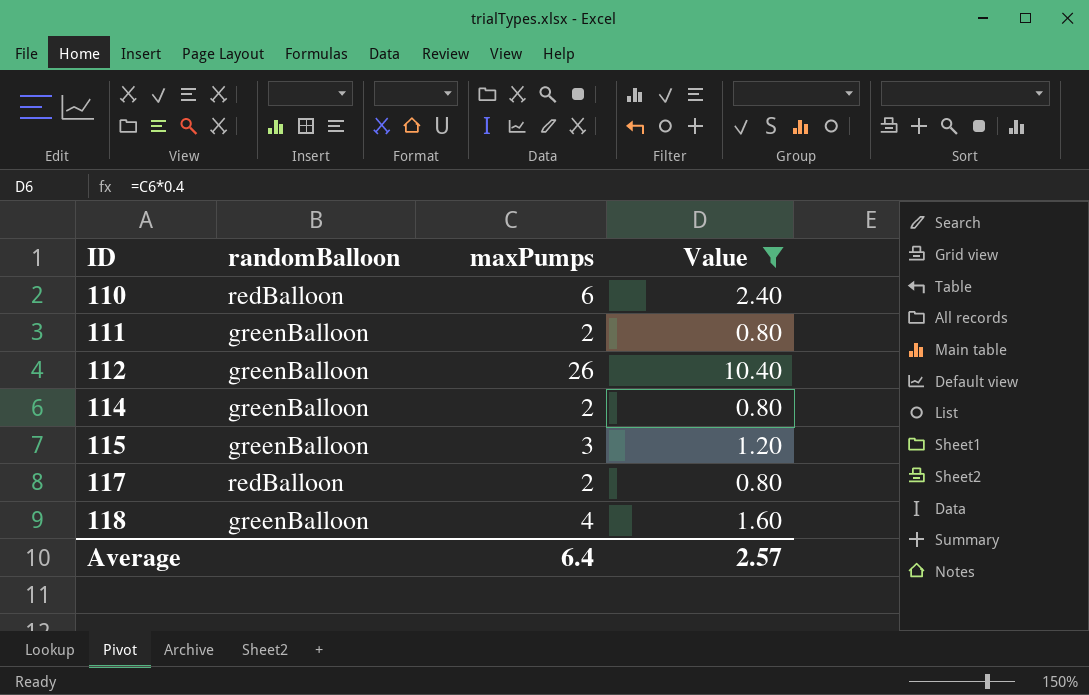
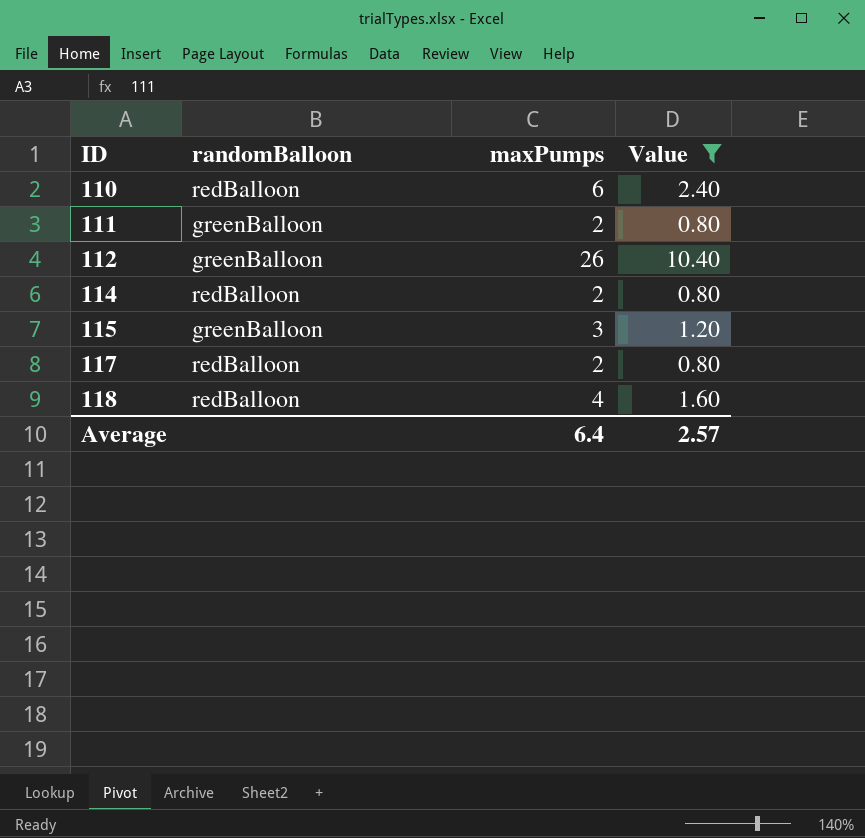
114 | randomBalloon: greenBalloon -> redBalloon
118 | randomBalloon: greenBalloon -> redBalloon

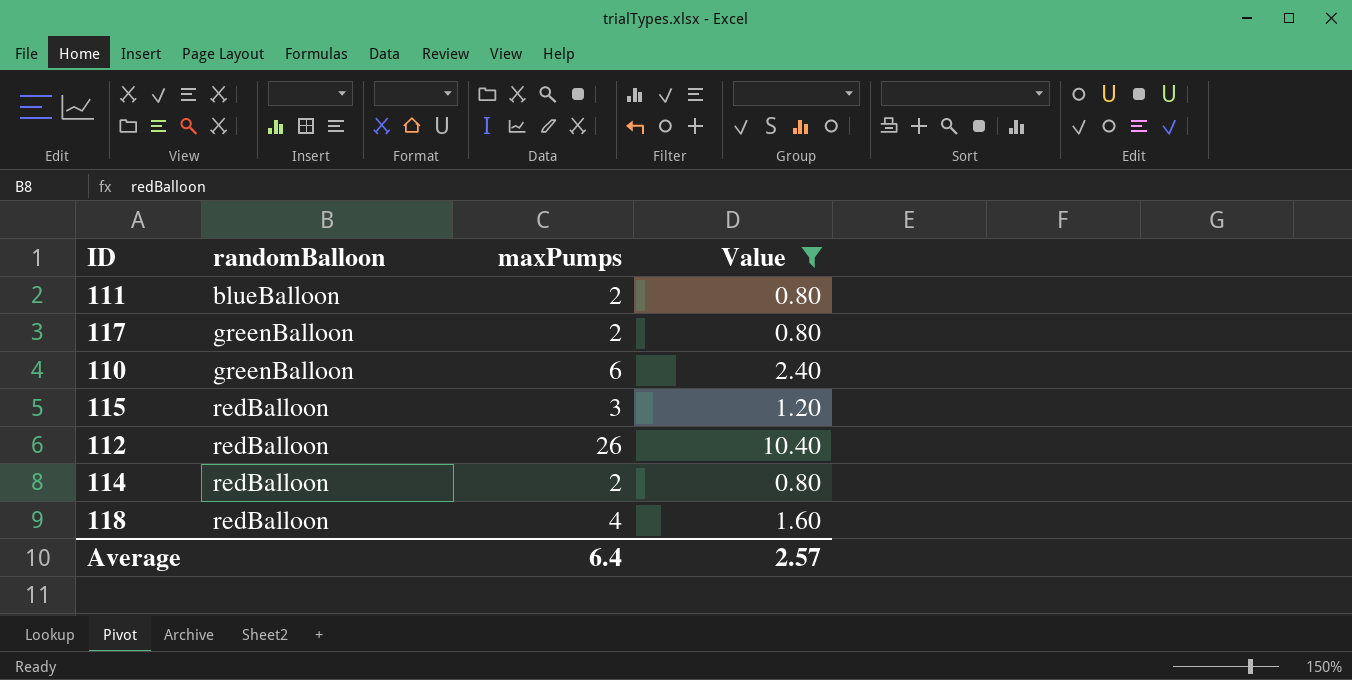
row order: ID ascending -> randomBalloon ascending
111 | randomBalloon: greenBalloon -> blueBalloon
117 | randomBalloon: redBalloon -> greenBalloon
110 | randomBalloon: redBalloon -> greenBalloon
115 | randomBalloon: greenBalloon -> redBalloon
112 | randomBalloon: greenBalloon -> redBalloon

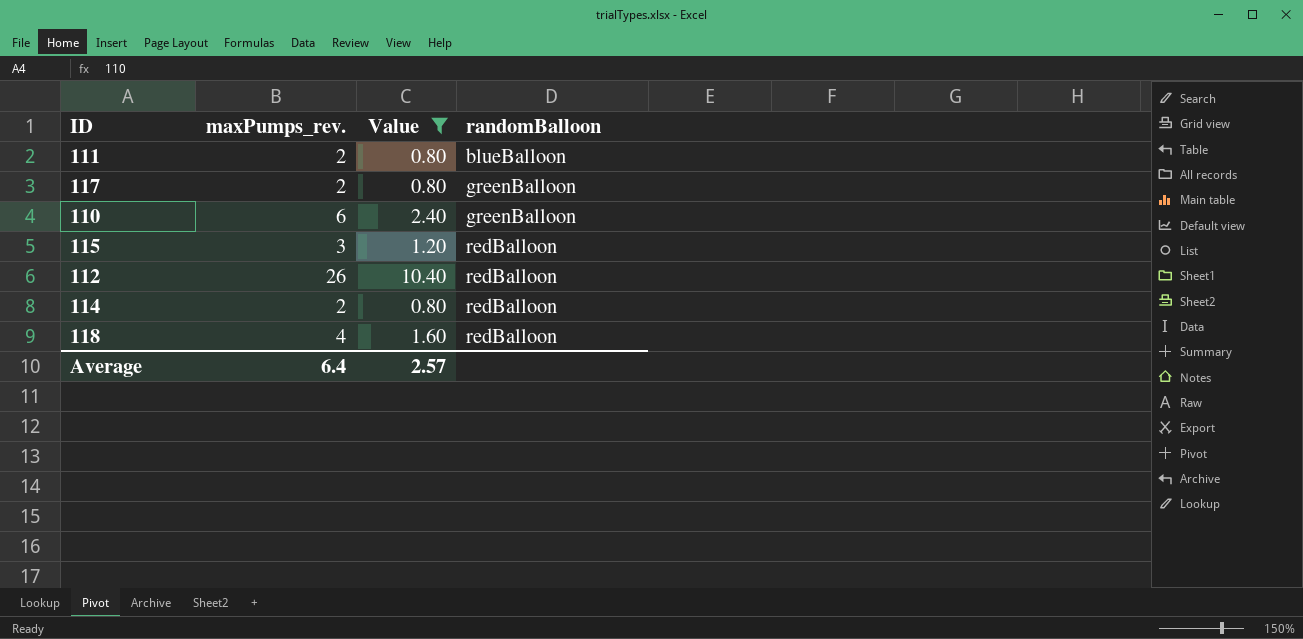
column name: maxPumps -> maxPumps_rev.
column randomBalloon | position: 2 -> 4

